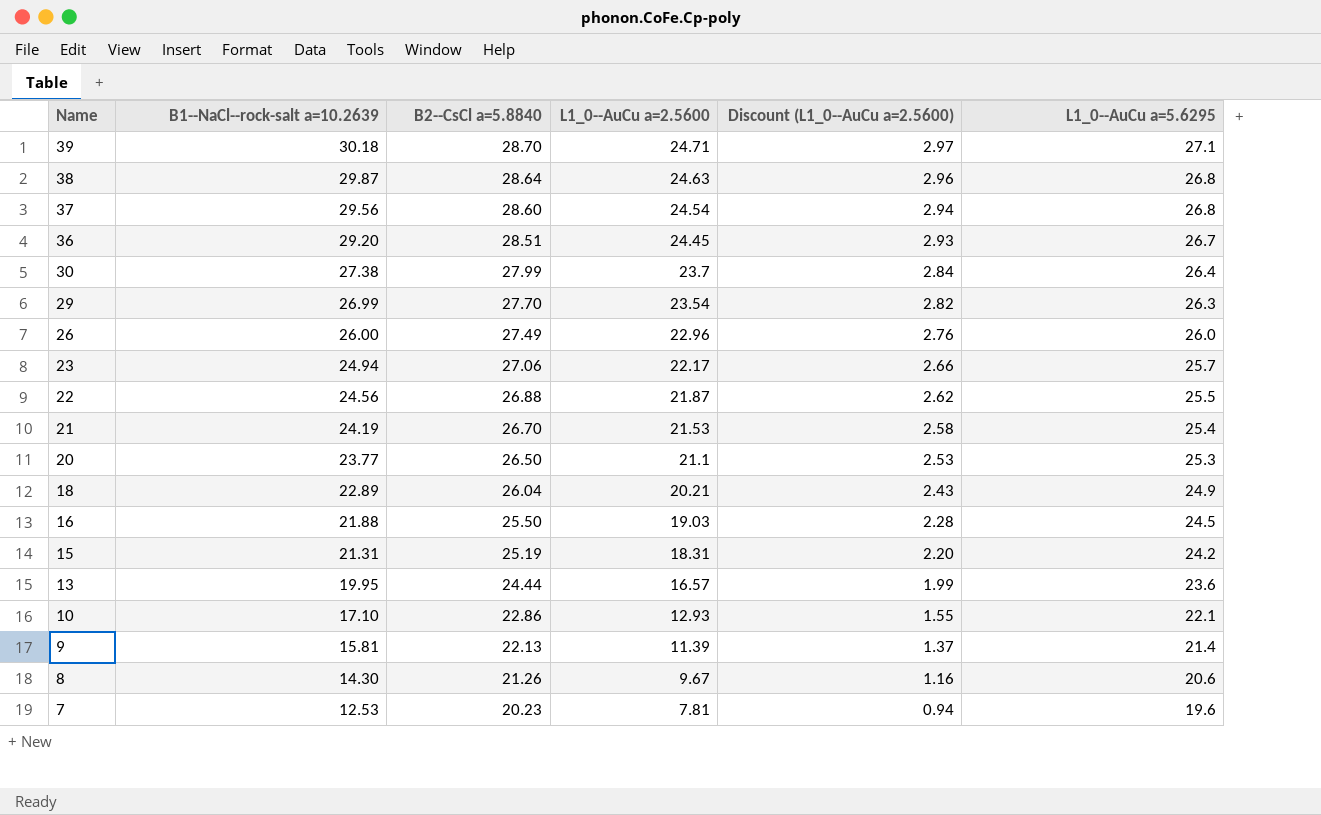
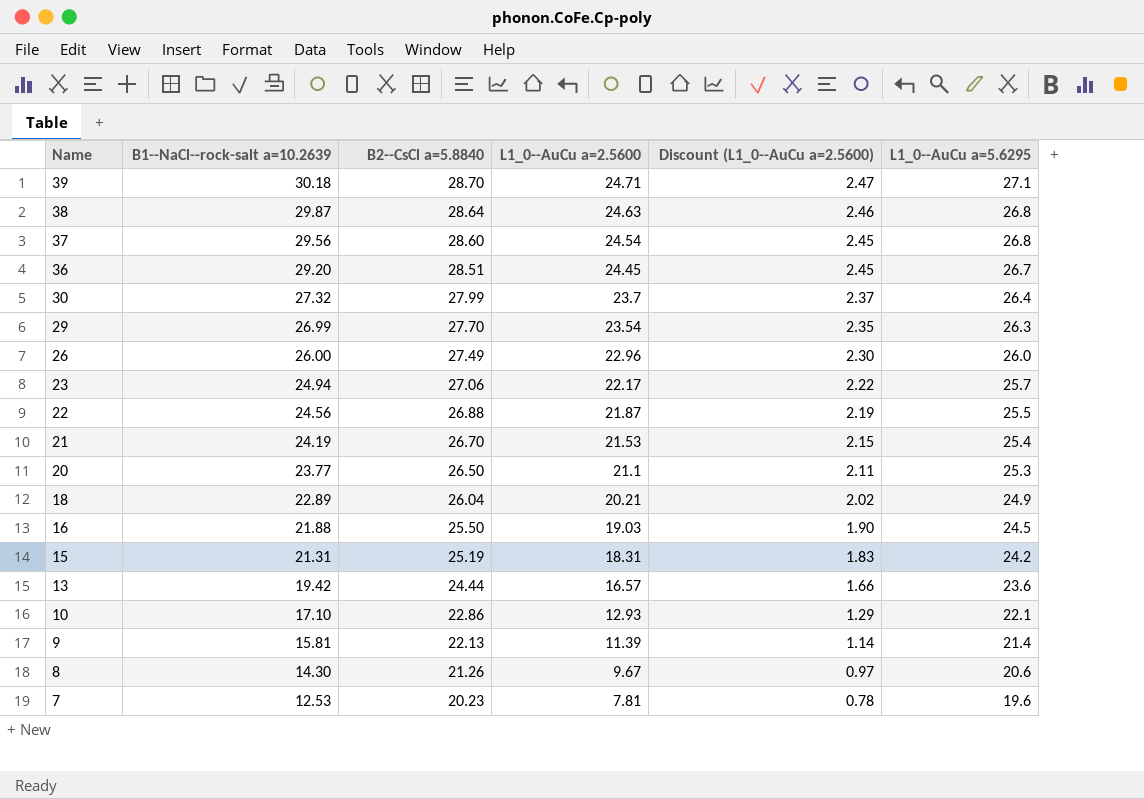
column Discount (L1_0--AuCu a=2.5600) | formula: [L1_0--AuCu a=2.5600] * 0.12 -> [L1_0--AuCu a=2.5600] * 0.1
30 | B1--NaCl--rock-salt a=10.2639: 27.38 -> 27.32
13 | B1--NaCl--rock-salt a=10.2639: 19.95 -> 19.42

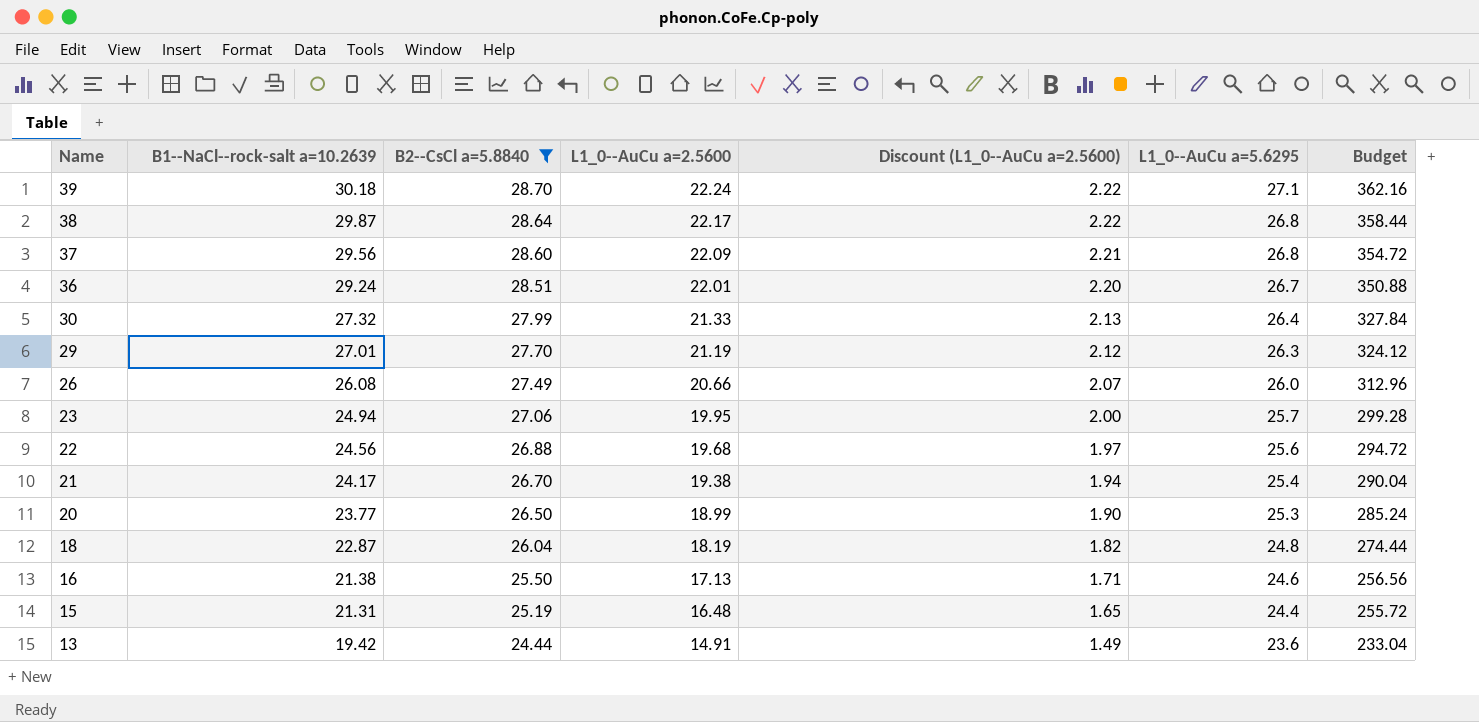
filter: none -> B2--CsCl a=5.8840 >= 24.44
column Budget | formula: none -> [B1--NaCl--rock-salt a=10.2639] * 12
39 | L1_0--AuCu a=2.5600: 24.71 -> 22.24
39 | Discount (L1_0--AuCu a=2.5600): 2.47 -> 2.22
38 | L1_0--AuCu a=2.5600: 24.63 -> 22.17
38 | Discount (L1_0--AuCu a=2.5600): 2.46 -> 2.22
37 | L1_0--AuCu a=2.5600: 24.54 -> 22.09
37 | Discount (L1_0--AuCu a=2.5600): 2.45 -> 2.21
36 | B1--NaCl--rock-salt a=10.2639: 29.20 -> 29.24
36 | L1_0--AuCu a=2.5600: 24.45 -> 22.01
36 | Discount (L1_0--AuCu a=2.5600): 2.45 -> 2.20
30 | L1_0--AuCu a=2.5600: 23.7 -> 21.33
30 | Discount (L1_0--AuCu a=2.5600): 2.37 -> 2.13
29 | B1--NaCl--rock-salt a=10.2639: 26.99 -> 27.01
29 | L1_0--AuCu a=2.5600: 23.54 -> 21.19
29 | Discount (L1_0--AuCu a=2.5600): 2.35 -> 2.12
26 | B1--NaCl--rock-salt a=10.2639: 26.00 -> 26.08
26 | L1_0--AuCu a=2.5600: 22.96 -> 20.66
26 | Discount (L1_0--AuCu a=2.5600): 2.30 -> 2.07
23 | L1_0--AuCu a=2.5600: 22.17 -> 19.95
23 | Discount (L1_0--AuCu a=2.5600): 2.22 -> 2.00
22 | L1_0--AuCu a=2.5600: 21.87 -> 19.68
22 | Discount (L1_0--AuCu a=2.5600): 2.19 -> 1.97
22 | L1_0--AuCu a=5.6295: 25.5 -> 25.6
21 | B1--NaCl--rock-salt a=10.2639: 24.19 -> 24.17
21 | L1_0--AuCu a=2.5600: 21.53 -> 19.38
21 | Discount (L1_0--AuCu a=2.5600): 2.15 -> 1.94
20 | L1_0--AuCu a=2.5600: 21.1 -> 18.99
20 | Discount (L1_0--AuCu a=2.5600): 2.11 -> 1.90
18 | B1--NaCl--rock-salt a=10.2639: 22.89 -> 22.87
18 | L1_0--AuCu a=2.5600: 20.21 -> 18.19
18 | Discount (L1_0--AuCu a=2.5600): 2.02 -> 1.82
18 | L1_0--AuCu a=5.6295: 24.9 -> 24.8
16 | B1--NaCl--rock-salt a=10.2639: 21.88 -> 21.38
16 | L1_0--AuCu a=2.5600: 19.03 -> 17.13
16 | Discount (L1_0--AuCu a=2.5600): 1.90 -> 1.71
16 | L1_0--AuCu a=5.6295: 24.5 -> 24.6
15 | L1_0--AuCu a=2.5600: 18.31 -> 16.48
15 | Discount (L1_0--AuCu a=2.5600): 1.83 -> 1.65
15 | L1_0--AuCu a=5.6295: 24.2 -> 24.4
13 | L1_0--AuCu a=2.5600: 16.57 -> 14.91
13 | Discount (L1_0--AuCu a=2.5600): 1.66 -> 1.49

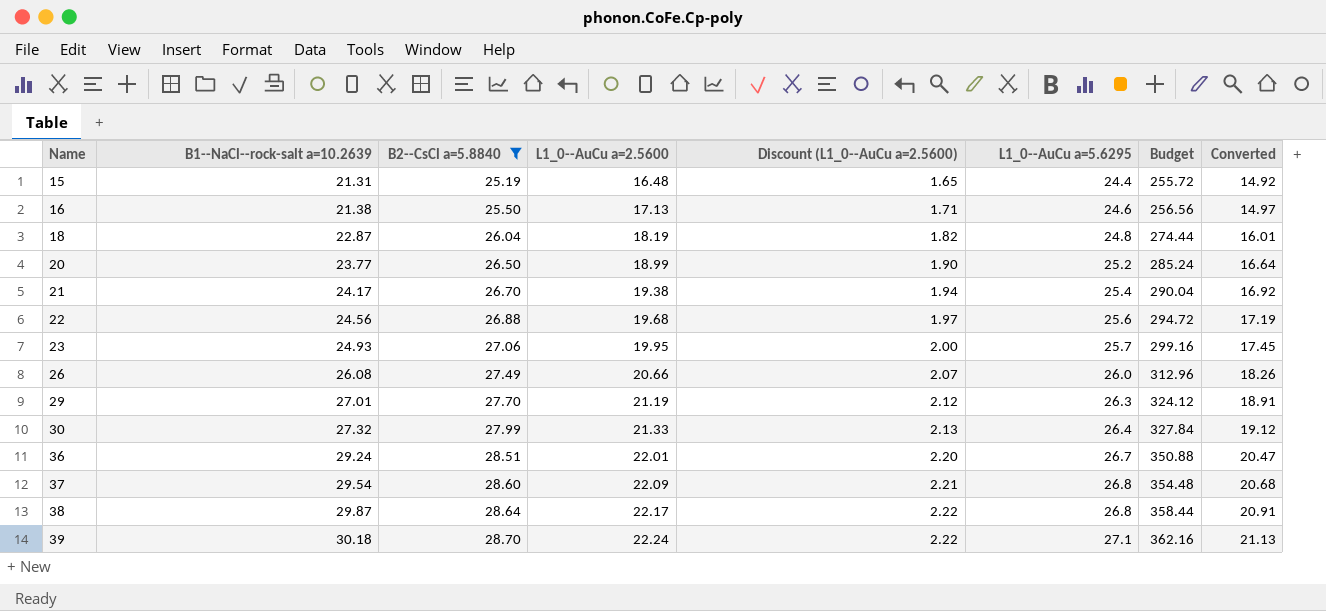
row order: Name descending -> Name ascending
column Converted | formula: none -> [B1--NaCl--rock-salt a=10.2639] * 0.7
row 13: 19.42 | 24.44 | 14.91 | 1.49 | 23.6 | 233.04 -> none
20 | L1_0--AuCu a=5.6295: 25.3 -> 25.2
23 | B1--NaCl--rock-salt a=10.2639: 24.94 -> 24.93
23 | Budget: 299.28 -> 299.16
37 | B1--NaCl--rock-salt a=10.2639: 29.56 -> 29.54
37 | Budget: 354.72 -> 354.48

